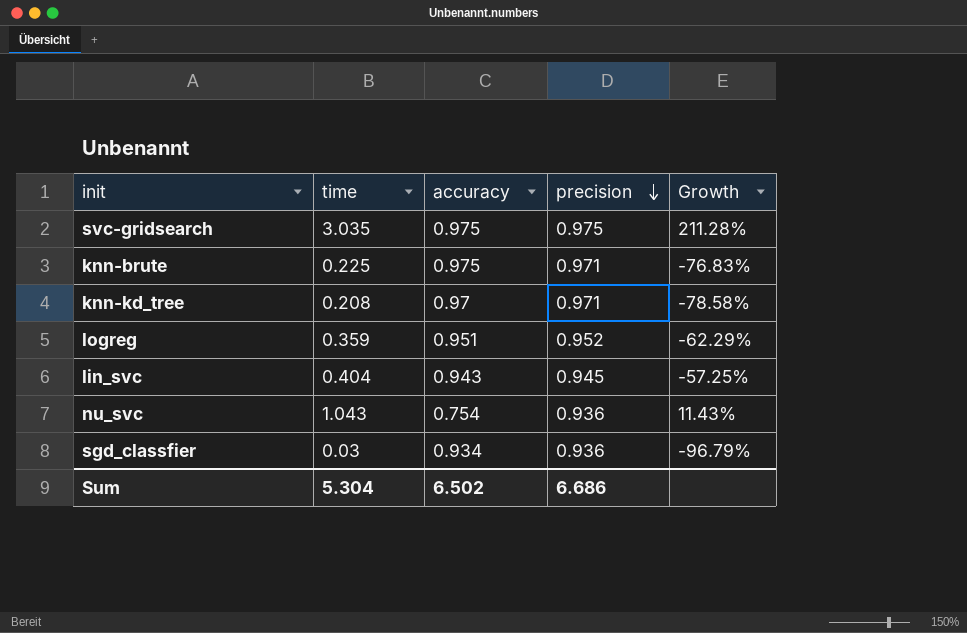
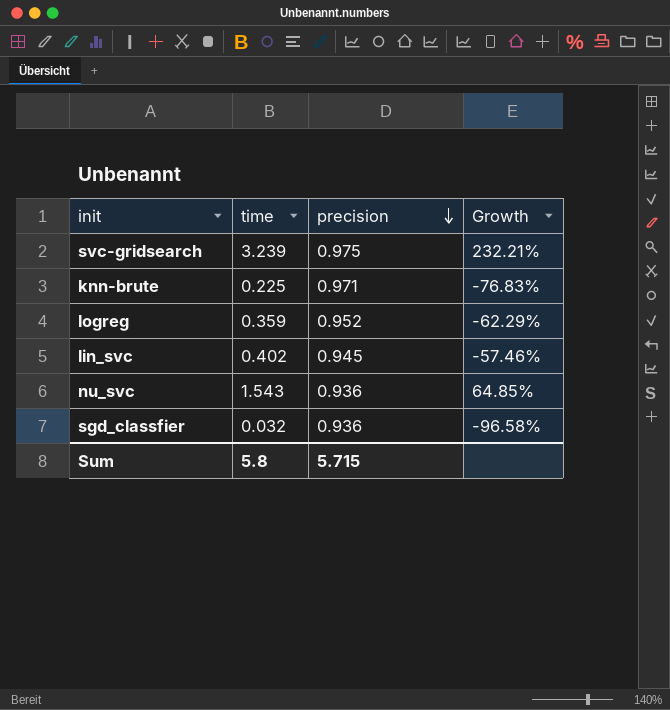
column accuracy | position: 3 -> none
row knn-kd_tree: 0.208 | 0.97 | 0.971 | -78.58% -> none
svc-gridsearch | time: 3.035 -> 3.239
svc-gridsearch | Growth: 211.28% -> 232.21%
lin_svc | time: 0.404 -> 0.402
lin_svc | Growth: -57.25% -> -57.46%
nu_svc | time: 1.043 -> 1.543
nu_svc | Growth: 11.43% -> 64.85%
sgd_classfier | time: 0.03 -> 0.032
sgd_classfier | Growth: -96.79% -> -96.58%
Sum | time: 5.304 -> 5.8
Sum | precision: 6.686 -> 5.715

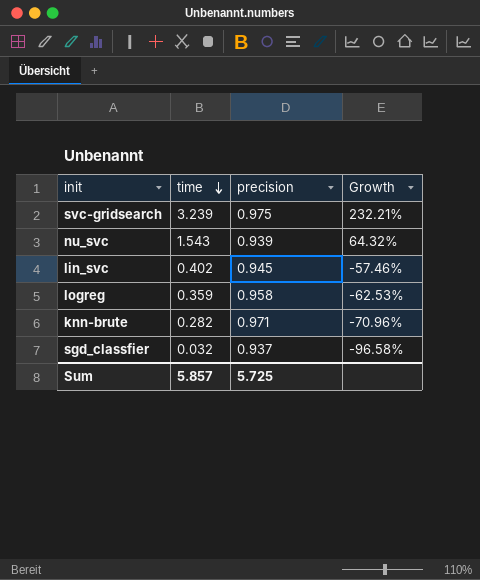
row order: precision descending -> time descending
nu_svc | precision: 0.936 -> 0.939
nu_svc | Growth: 64.85% -> 64.32%
logreg | precision: 0.952 -> 0.958
logreg | Growth: -62.29% -> -62.53%
knn-brute | time: 0.225 -> 0.282
knn-brute | Growth: -76.83% -> -70.96%
sgd_classfier | precision: 0.936 -> 0.937
Sum | time: 5.8 -> 5.857
Sum | precision: 5.715 -> 5.725

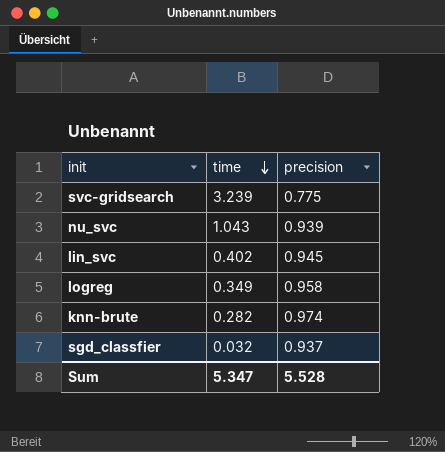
column Growth | formula: ([time] - [precision]) / [precision] -> none
svc-gridsearch | precision: 0.975 -> 0.775
nu_svc | time: 1.543 -> 1.043
logreg | time: 0.359 -> 0.349
knn-brute | precision: 0.971 -> 0.974
Sum | time: 5.857 -> 5.347
Sum | precision: 5.725 -> 5.528

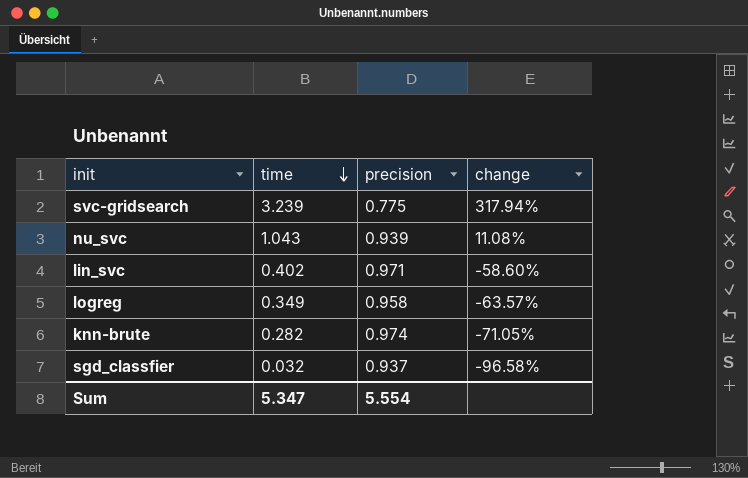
column change | formula: none -> ([time] - [precision]) / [precision]
lin_svc | precision: 0.945 -> 0.971
Sum | precision: 5.528 -> 5.554

